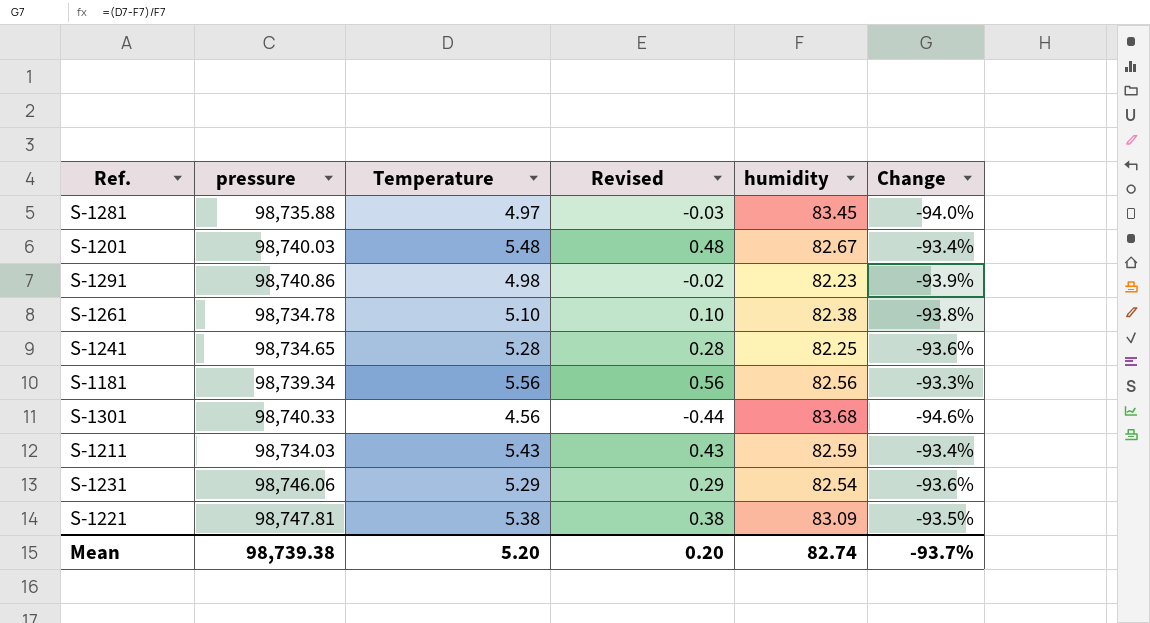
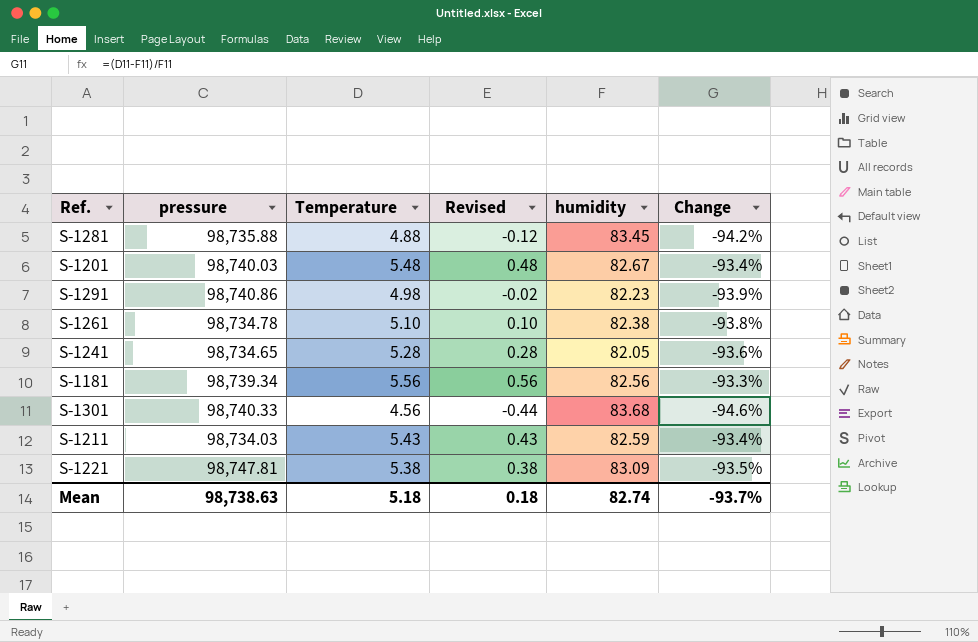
row S-1231: 98,746.06 | 5.29 | 0.29 | 82.54 | -93.6% -> none
S-1281 | Temperature: 4.97 -> 4.88
S-1281 | Revised: -0.03 -> -0.12
S-1281 | Change: -94.0% -> -94.2%
S-1241 | humidity: 82.25 -> 82.05
Mean | pressure: 98,739.38 -> 98,738.63
Mean | Temperature: 5.20 -> 5.18
Mean | Revised: 0.20 -> 0.18

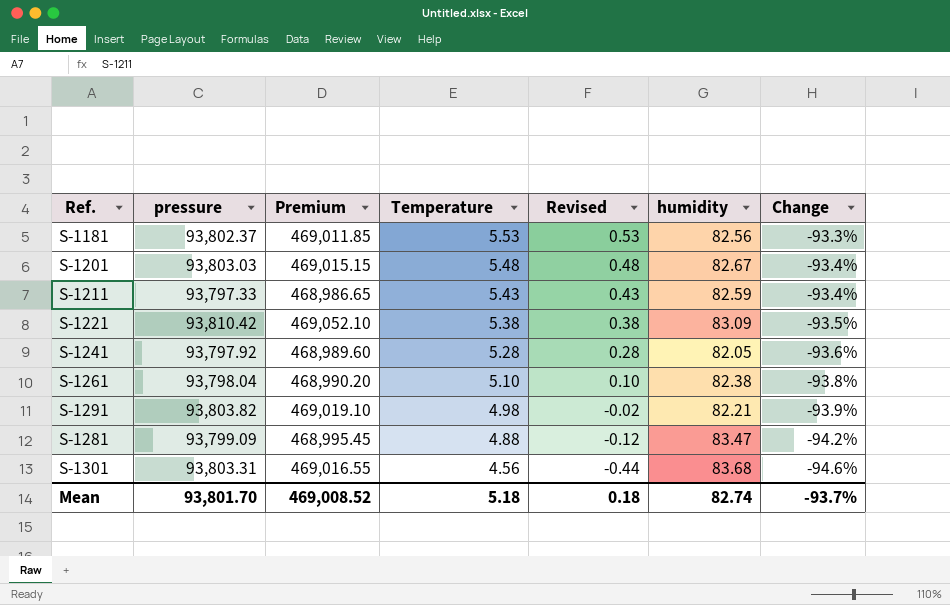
row order: none -> Temperature descending
column Premium | formula: none -> [pressure] * 5
S-1181 | pressure: 98,739.34 -> 93,802.37
S-1181 | Temperature: 5.56 -> 5.53
S-1181 | Revised: 0.56 -> 0.53
S-1201 | pressure: 98,740.03 -> 93,803.03
S-1211 | pressure: 98,734.03 -> 93,797.33
S-1221 | pressure: 98,747.81 -> 93,810.42
S-1241 | pressure: 98,734.65 -> 93,797.92
S-1261 | pressure: 98,734.78 -> 93,798.04
S-1291 | pressure: 98,740.86 -> 93,803.82
S-1291 | humidity: 82.23 -> 82.21
S-1281 | pressure: 98,735.88 -> 93,799.09
S-1281 | humidity: 83.45 -> 83.47
S-1301 | pressure: 98,740.33 -> 93,803.31
Mean | pressure: 98,738.63 -> 93,801.70

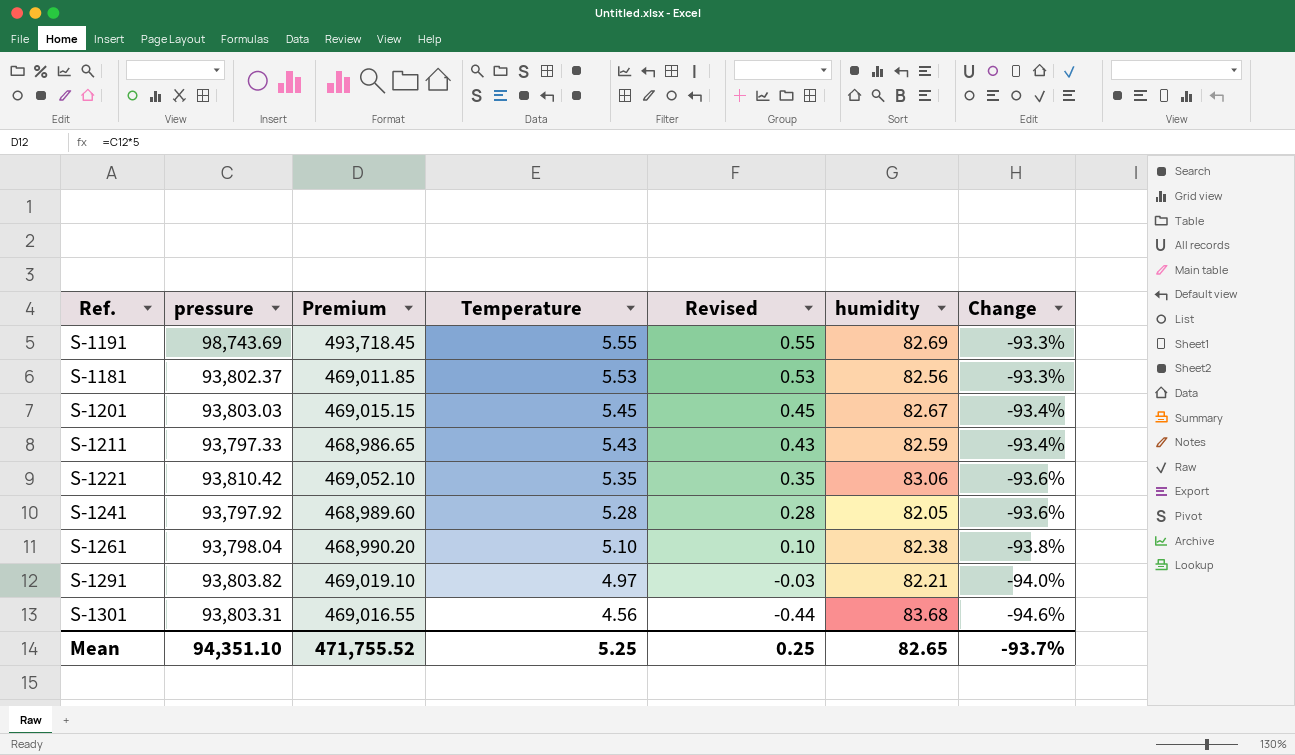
row S-1281: 93,799.09 | 468,995.45 | 4.88 | -0.12 | 83.47 | -94.2% -> none
row S-1191: none -> 98,743.69 | 493,718.45 | 5.55 | 0.55 | 82.69 | -93.3%
S-1201 | Temperature: 5.48 -> 5.45
S-1201 | Revised: 0.48 -> 0.45
S-1221 | Temperature: 5.38 -> 5.35
S-1221 | Revised: 0.38 -> 0.35
S-1221 | humidity: 83.09 -> 83.06
S-1221 | Change: -93.5% -> -93.6%
S-1291 | Temperature: 4.98 -> 4.97
S-1291 | Revised: -0.02 -> -0.03
S-1291 | Change: -93.9% -> -94.0%
Mean | pressure: 93,801.70 -> 94,351.10
Mean | Premium: 469,008.52 -> 471,755.52
Mean | Temperature: 5.18 -> 5.25
Mean | Revised: 0.18 -> 0.25
Mean | humidity: 82.74 -> 82.65

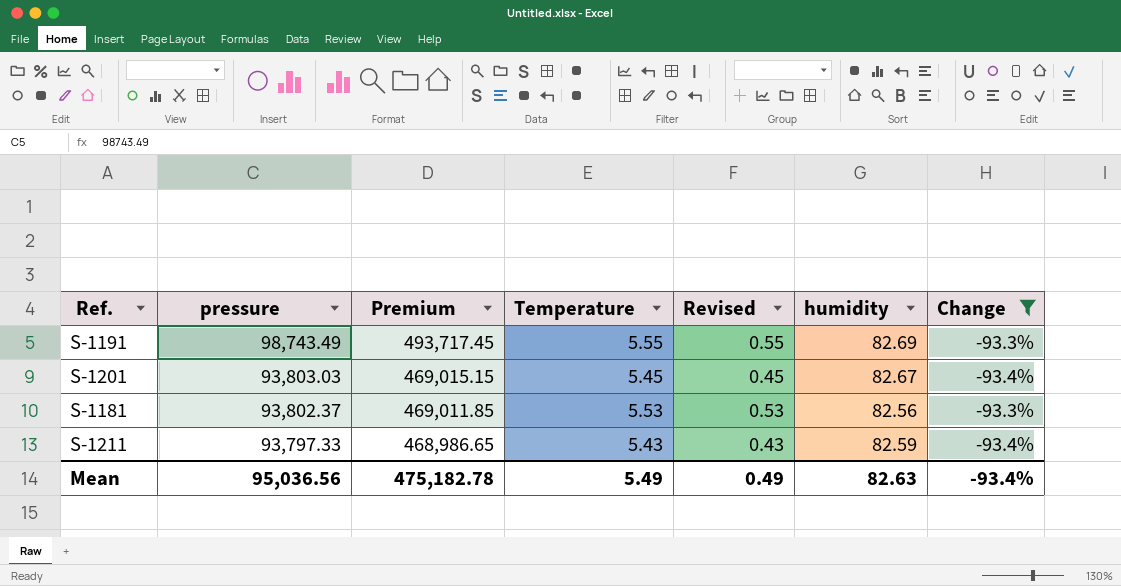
filter: none -> Change >= -93.4%
row order: Temperature descending -> pressure descending
S-1191 | pressure: 98,743.69 -> 98,743.49
S-1191 | Premium: 493,718.45 -> 493,717.45
Mean | pressure: 94,351.10 -> 95,036.56
Mean | Premium: 471,755.52 -> 475,182.78
Mean | Temperature: 5.25 -> 5.49
Mean | Revised: 0.25 -> 0.49
Mean | humidity: 82.65 -> 82.63
Mean | Change: -93.7% -> -93.4%

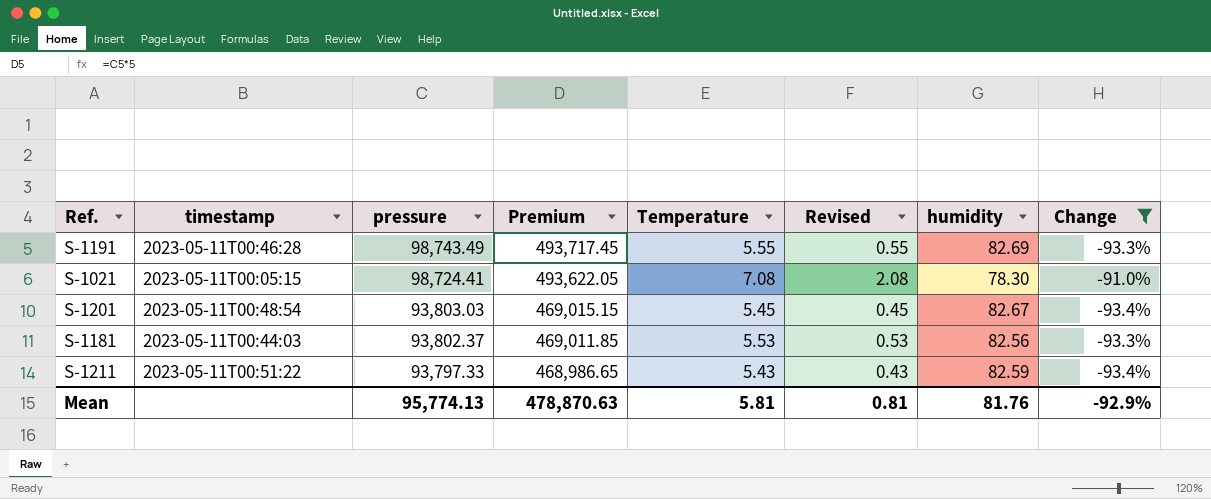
column timestamp | position: none -> 2
row S-1021: none -> 2023-05-11T00:05:15 | 98,724.41 | 493,622.05 | 7.08 | 2.08 | 78.30 | -91.0%
Mean | pressure: 95,036.56 -> 95,774.13
Mean | Premium: 475,182.78 -> 478,870.63
Mean | Temperature: 5.49 -> 5.81
Mean | Revised: 0.49 -> 0.81
Mean | humidity: 82.63 -> 81.76
Mean | Change: -93.4% -> -92.9%

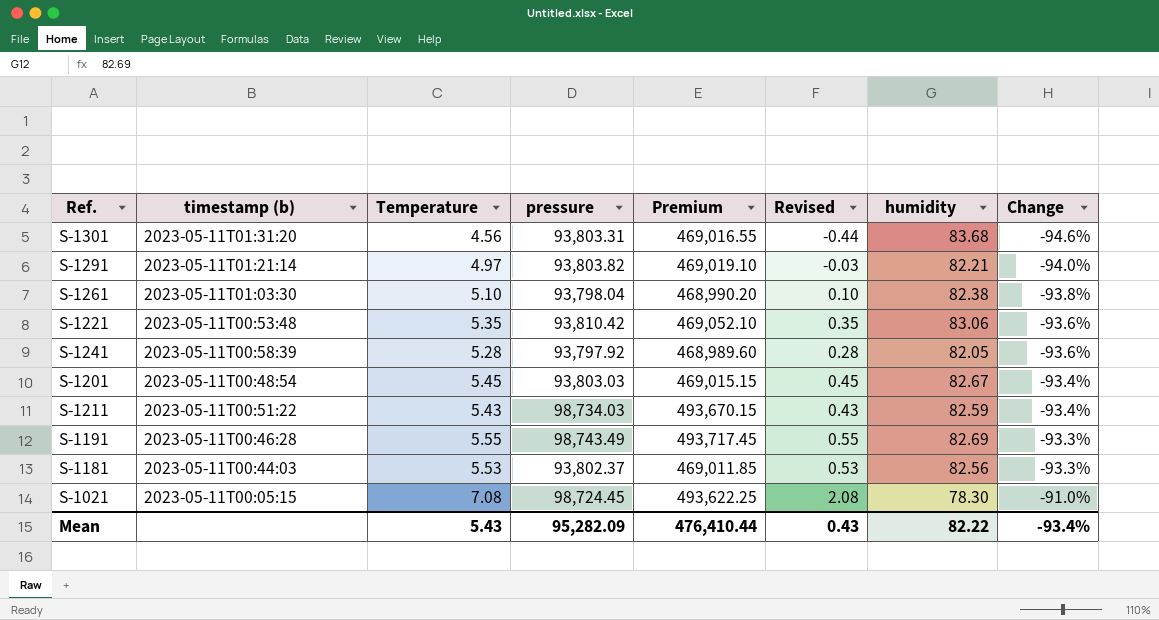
filter: Change >= -93.4% -> none
row order: pressure descending -> Change ascending
column name: timestamp -> timestamp (b)
column Temperature | position: 5 -> 3
S-1211 | pressure: 93,797.33 -> 98,734.03
S-1211 | Premium: 468,986.65 -> 493,670.15
S-1021 | pressure: 98,724.41 -> 98,724.45
S-1021 | Premium: 493,622.05 -> 493,622.25
Mean | Temperature: 5.81 -> 5.43
Mean | pressure: 95,774.13 -> 95,282.09
Mean | Premium: 478,870.63 -> 476,410.44
Mean | Revised: 0.81 -> 0.43
Mean | humidity: 81.76 -> 82.22
Mean | Change: -92.9% -> -93.4%

